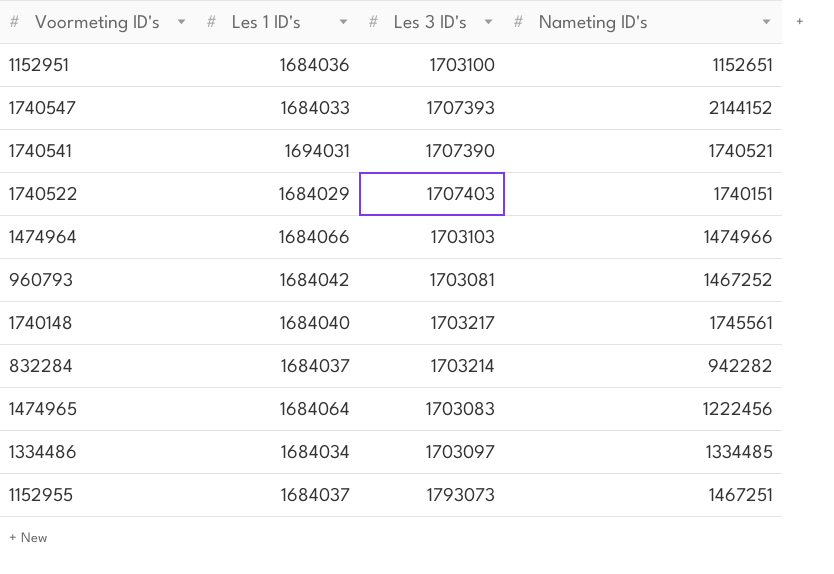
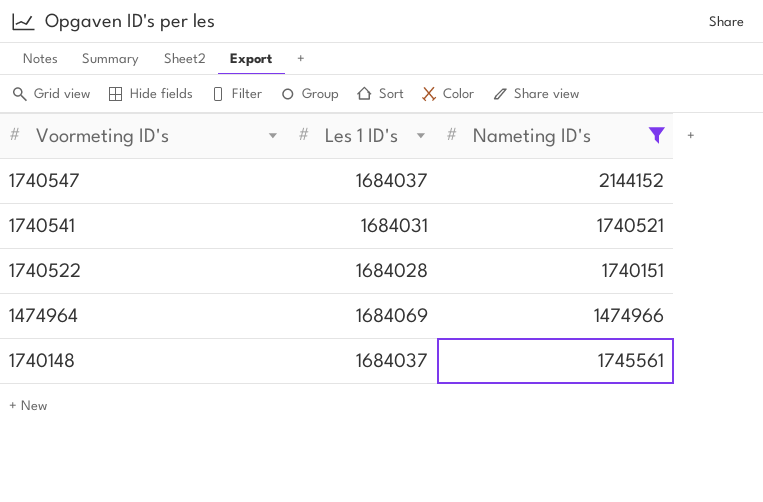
filter: none -> Nameting ID's >= 1474966
column Les 3 ID's | position: 3 -> none
1740547 | Les 1 ID's: 1684033 -> 1684037
1740541 | Les 1 ID's: 1694031 -> 1684031
1740522 | Les 1 ID's: 1684029 -> 1684028
1474964 | Les 1 ID's: 1684066 -> 1684069
1740148 | Les 1 ID's: 1684040 -> 1684037

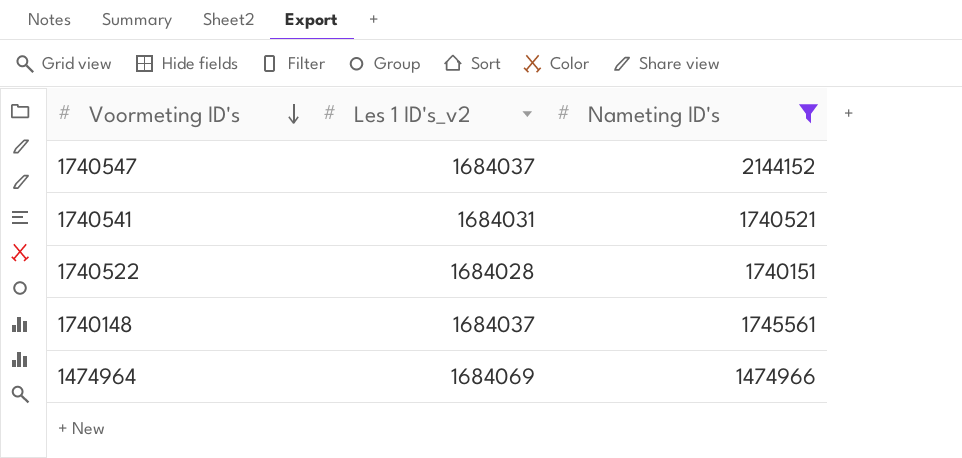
row order: none -> Voormeting ID's descending
column name: Les 1 ID's -> Les 1 ID's_v2

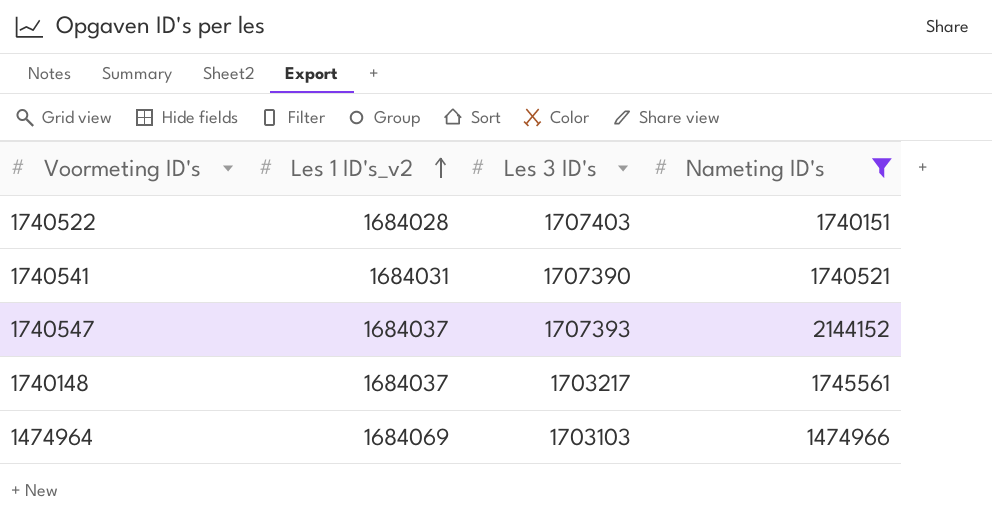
row order: Voormeting ID's descending -> Les 1 ID's_v2 ascending
column Les 3 ID's | position: none -> 3

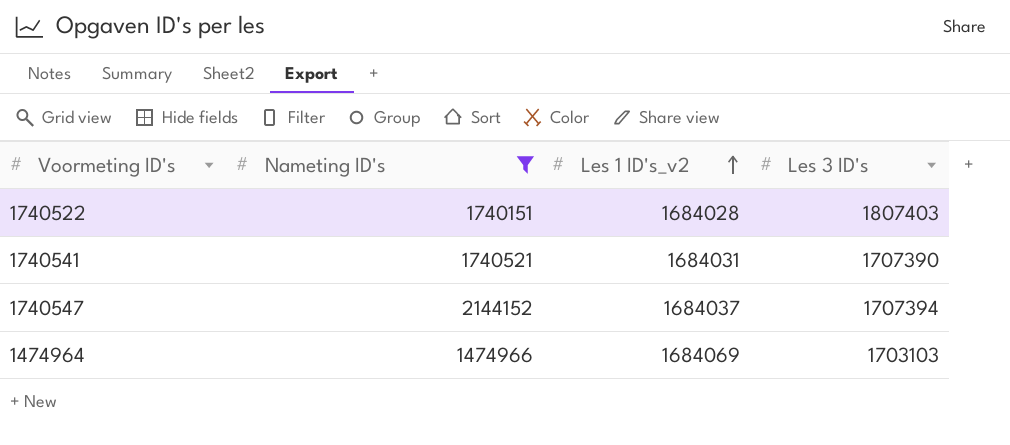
column Nameting ID's | position: 4 -> 2
row 1740148: 1684037 | 1703217 | 1745561 -> none
1740522 | Les 3 ID's: 1707403 -> 1807403
1740547 | Les 3 ID's: 1707393 -> 1707394

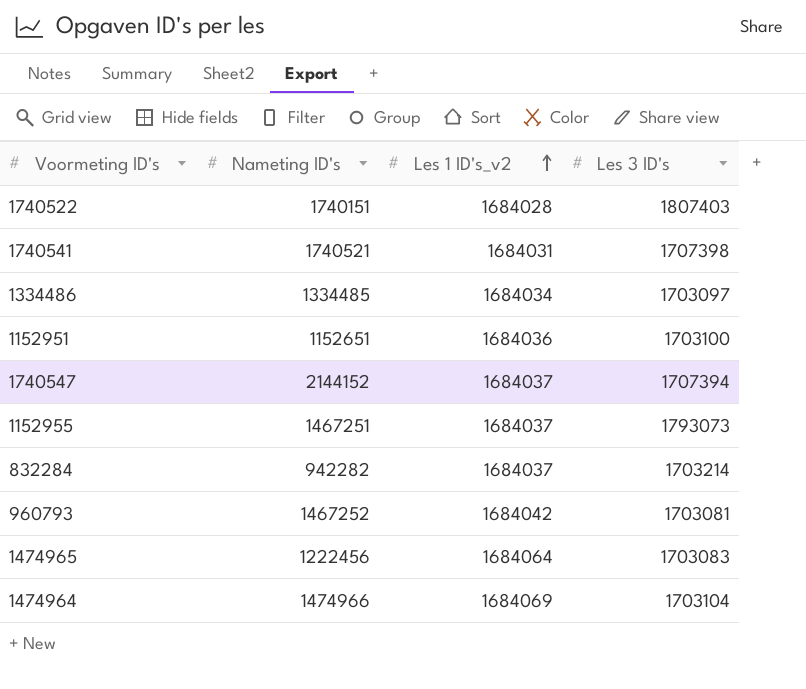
filter: Nameting ID's >= 1474966 -> none
1740541 | Les 3 ID's: 1707390 -> 1707398
1474964 | Les 3 ID's: 1703103 -> 1703104

